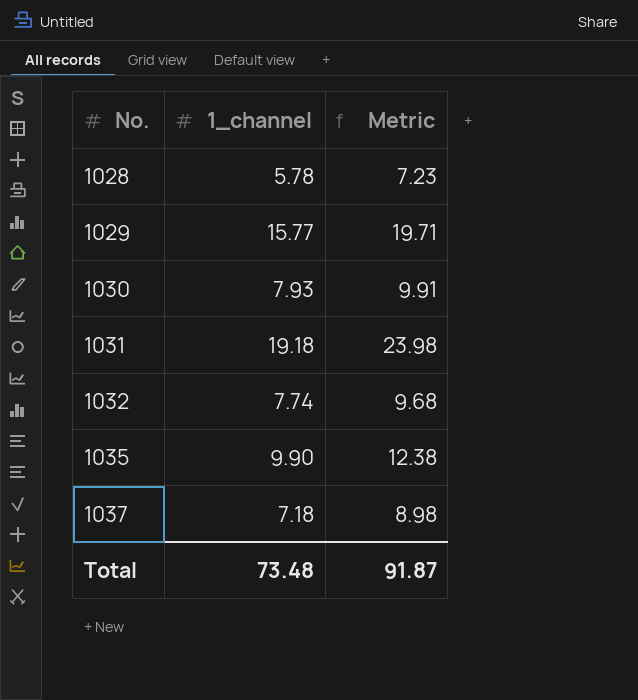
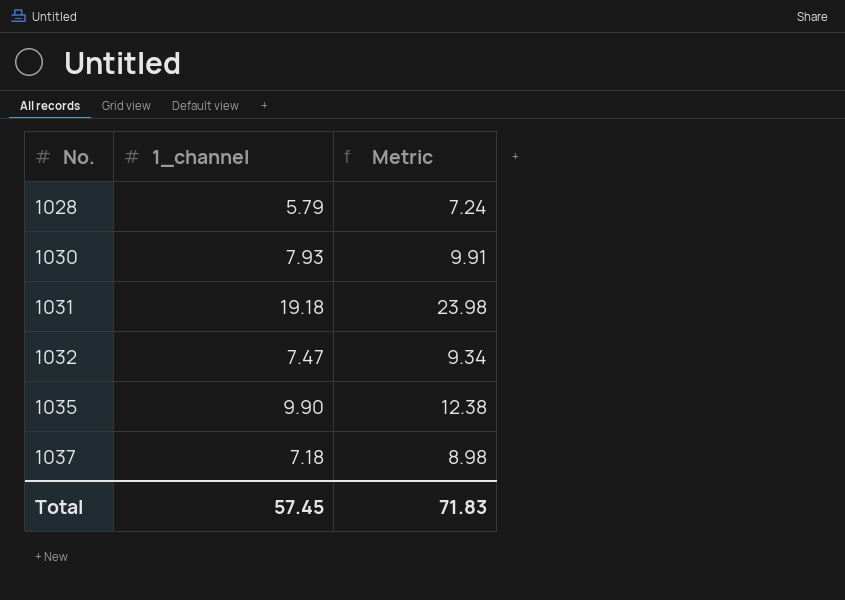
row 1029: 15.77 | 19.71 -> none
1028 | 1_channel: 5.78 -> 5.79
1028 | Metric: 7.23 -> 7.24
1032 | 1_channel: 7.74 -> 7.47
1032 | Metric: 9.68 -> 9.34
Total | 1_channel: 73.48 -> 57.45
Total | Metric: 91.87 -> 71.83

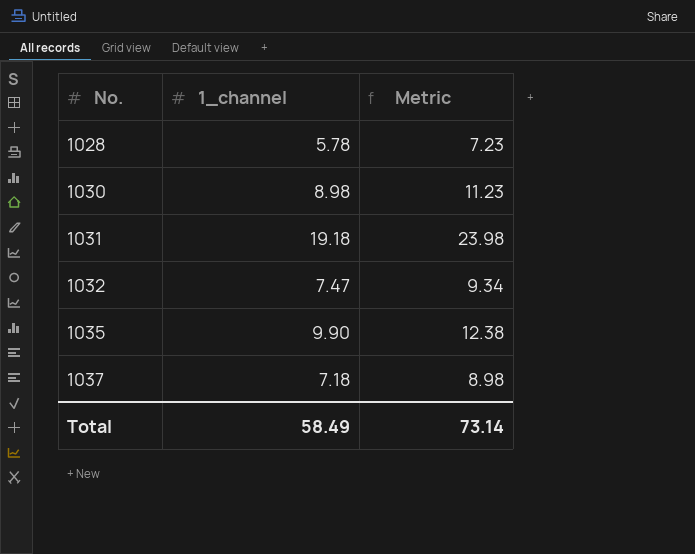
1028 | 1_channel: 5.79 -> 5.78
1028 | Metric: 7.24 -> 7.23
1030 | 1_channel: 7.93 -> 8.98
1030 | Metric: 9.91 -> 11.23
Total | 1_channel: 57.45 -> 58.49
Total | Metric: 71.83 -> 73.14

